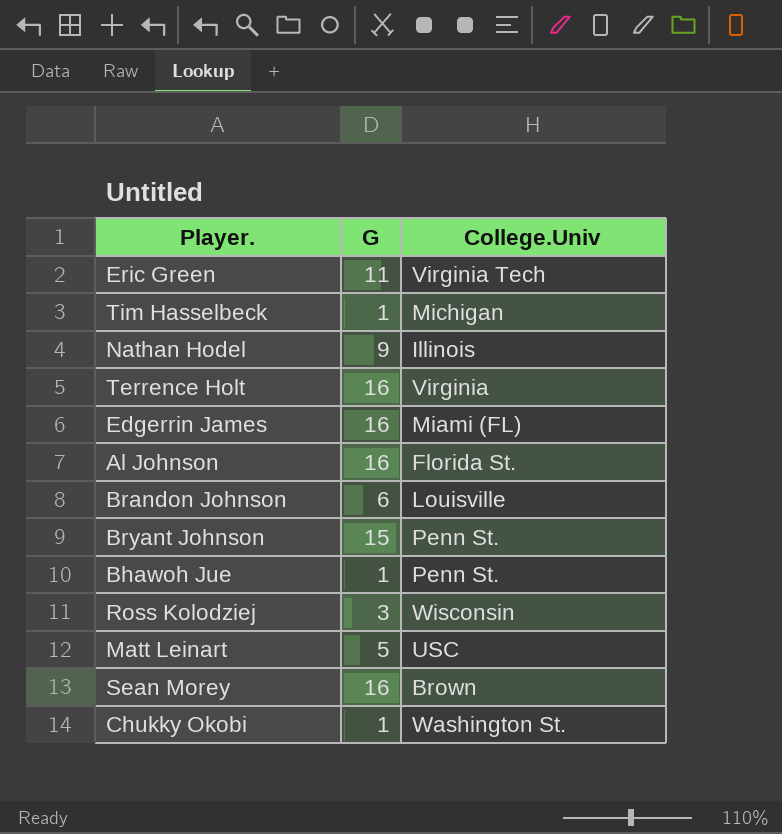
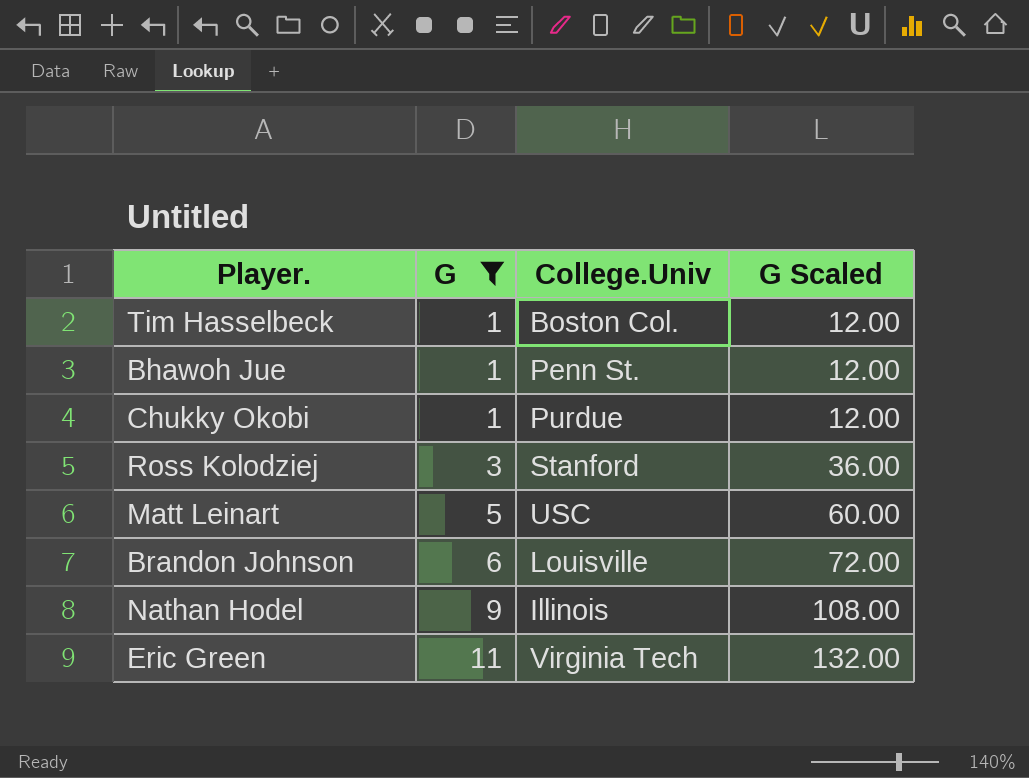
filter: none -> G <= 11
row order: none -> G ascending
column G Scaled | formula: none -> [G] * 12
Tim Hasselbeck | College.Univ: Michigan -> Boston Col.
Chukky Okobi | College.Univ: Washington St. -> Purdue
Ross Kolodziej | College.Univ: Wisconsin -> Stanford

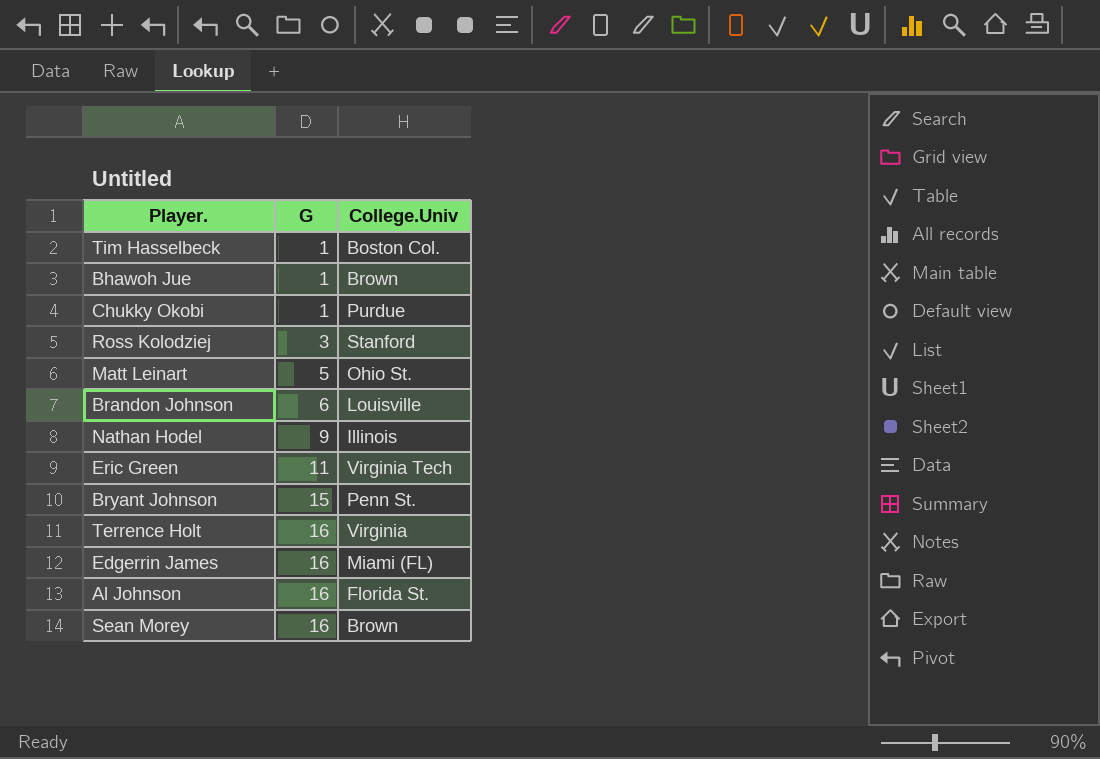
filter: G <= 11 -> none
column G Scaled | formula: [G] * 12 -> none
Bhawoh Jue | College.Univ: Penn St. -> Brown
Matt Leinart | College.Univ: USC -> Ohio St.

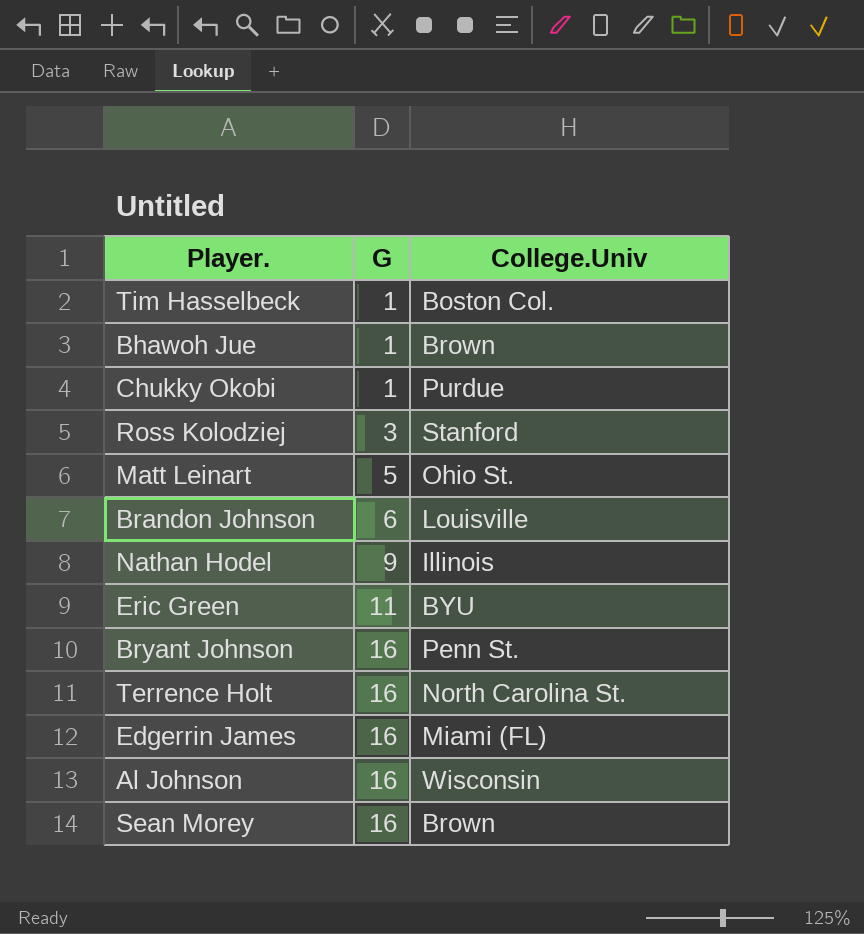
Eric Green | College.Univ: Virginia Tech -> BYU
Bryant Johnson | G: 15 -> 16
Terrence Holt | College.Univ: Virginia -> North Carolina St.
Al Johnson | College.Univ: Florida St. -> Wisconsin

